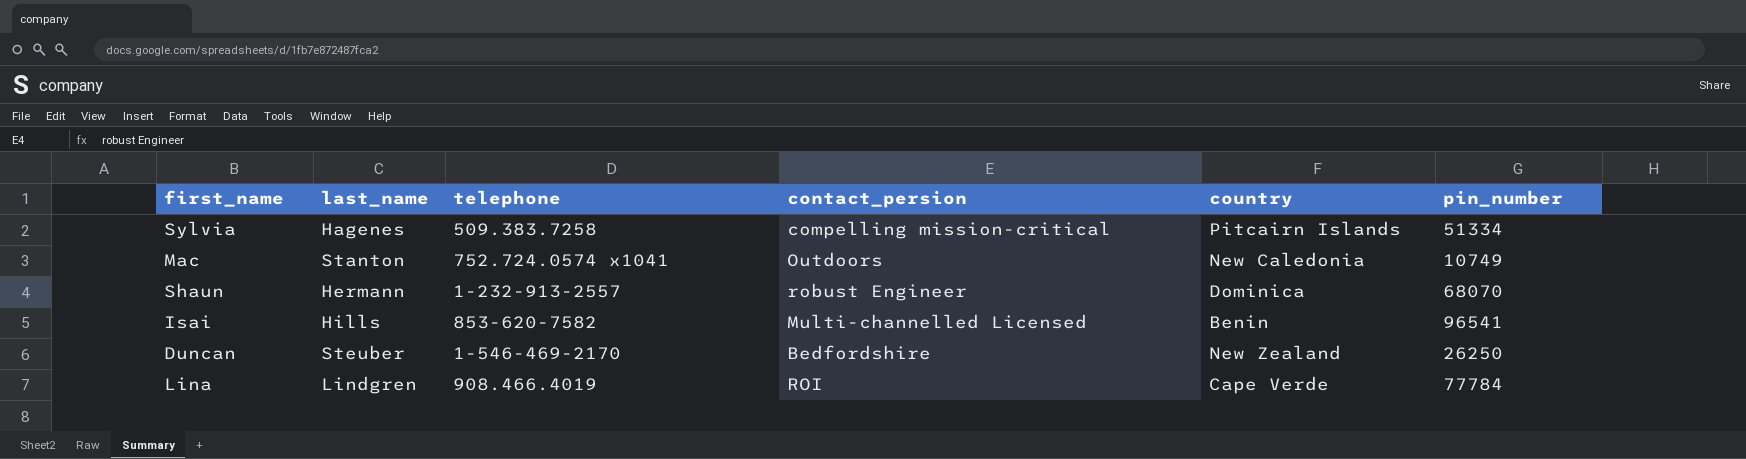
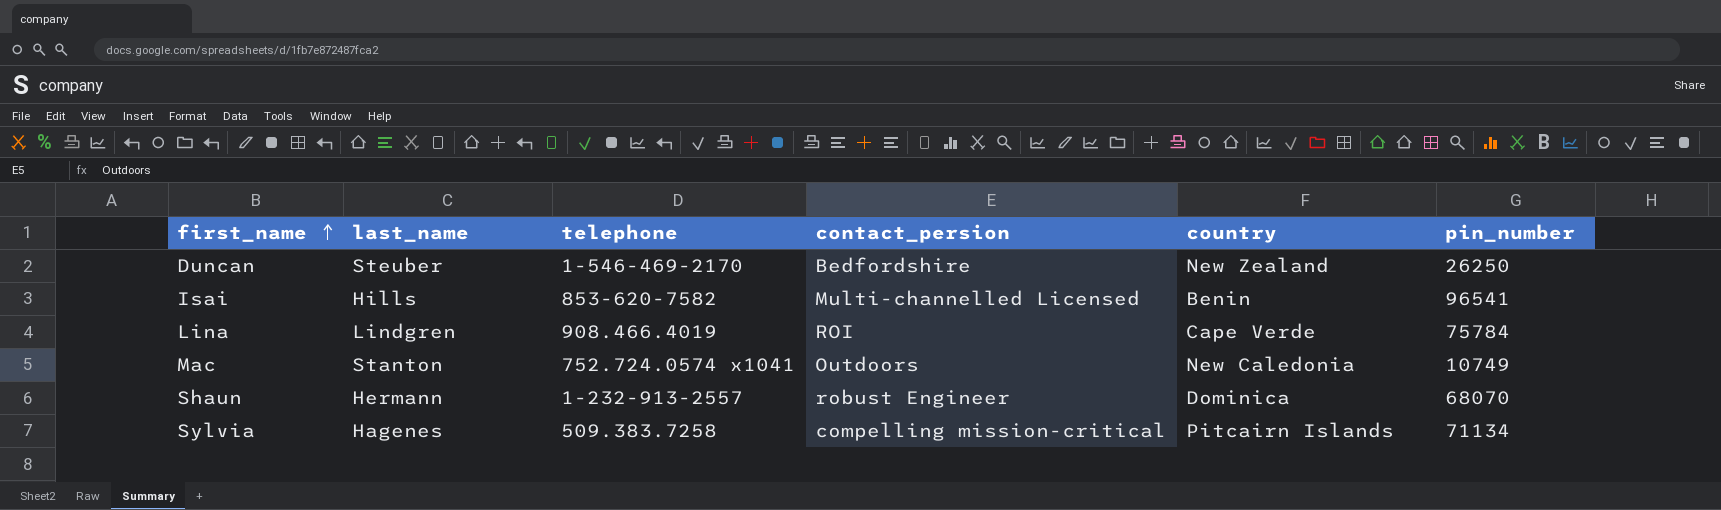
row order: none -> first_name ascending
Lina | pin_number: 77784 -> 75784
Sylvia | pin_number: 51334 -> 71134

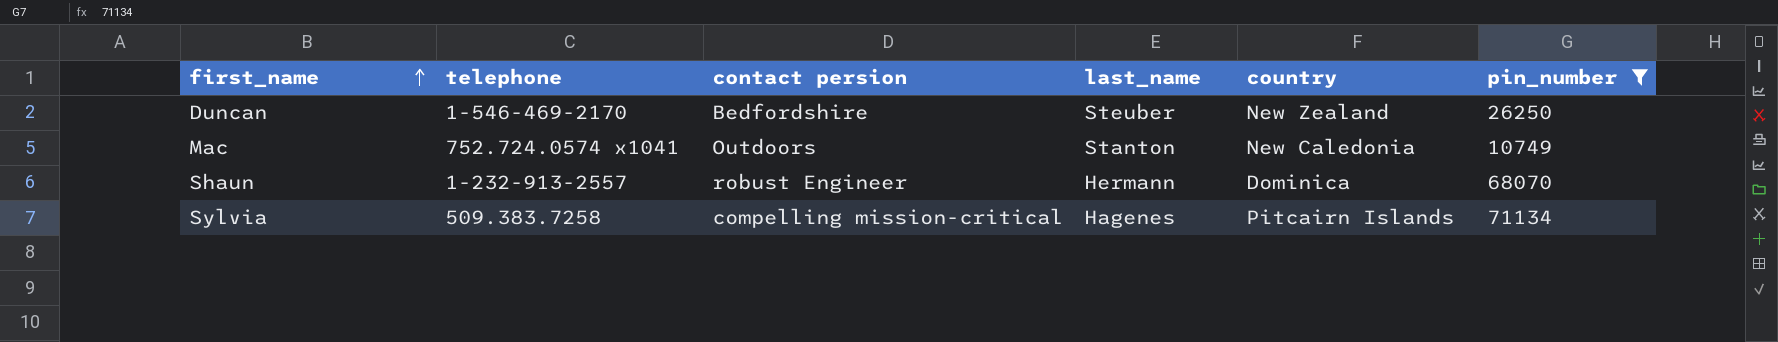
filter: none -> pin_number <= 71134
column name: contact_persion -> contact persion
column last_name | position: 2 -> 4

